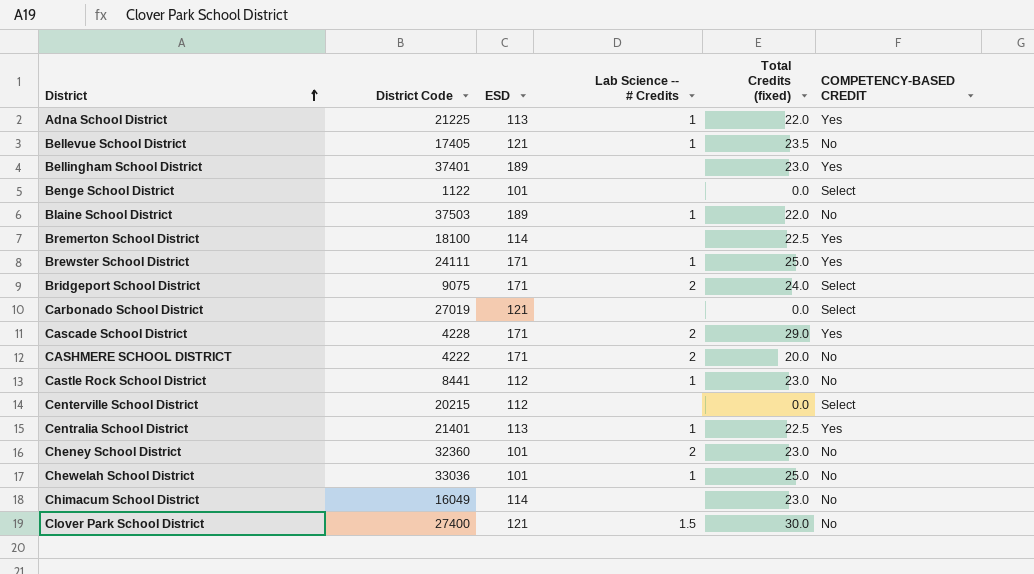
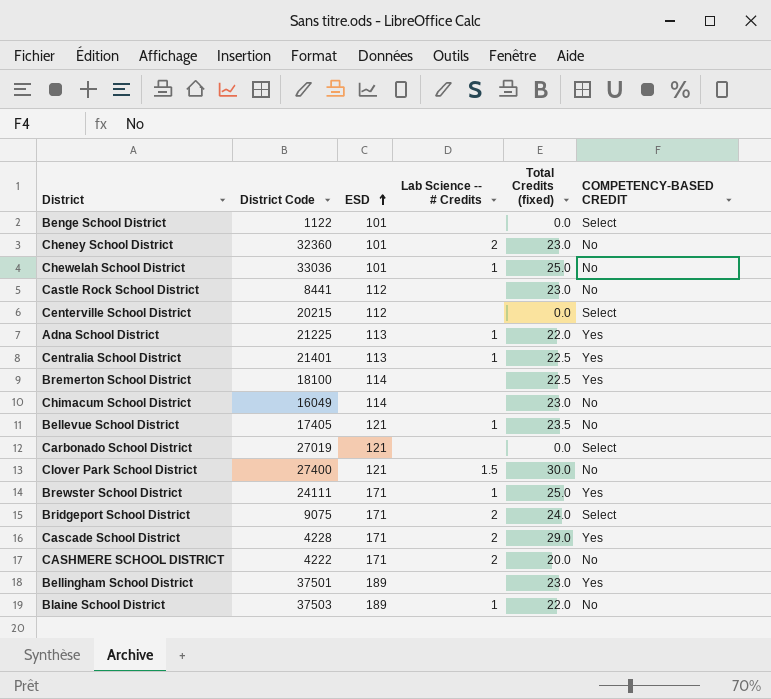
row order: District ascending -> ESD ascending
Castle Rock School District | Lab Science -- # Credits: 1 -> none
Bellingham School District | District Code: 37401 -> 37501

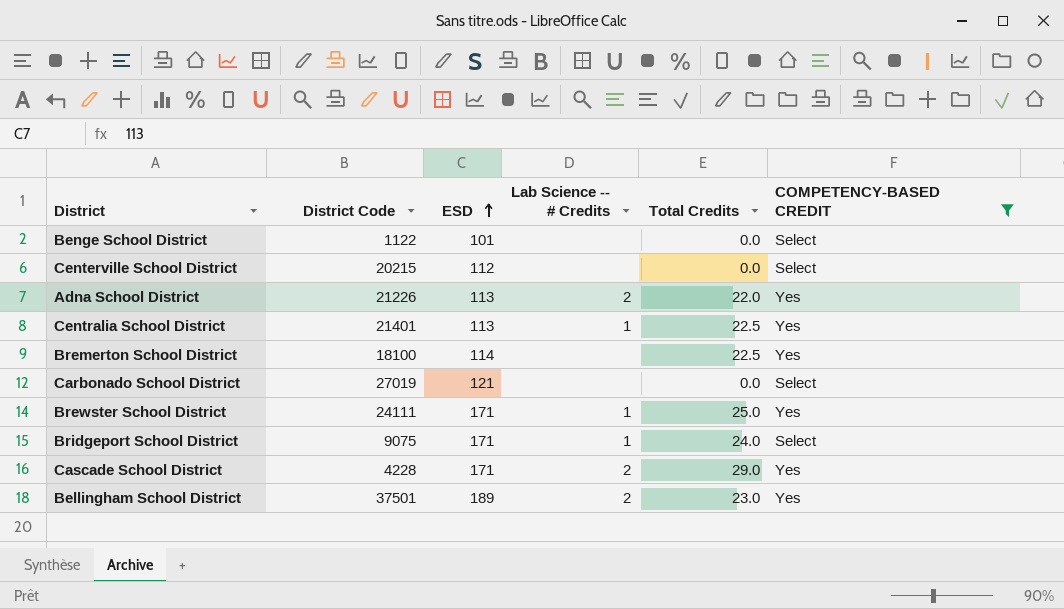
filter: none -> COMPETENCY-BASED CREDIT != No
column name: Total Credits (fixed) -> Total Credits
Adna School District | District Code: 21225 -> 21226
Adna School District | Lab Science -- # Credits: 1 -> 2
Bridgeport School District | Lab Science -- # Credits: 2 -> 1
Bellingham School District | Lab Science -- # Credits: none -> 2

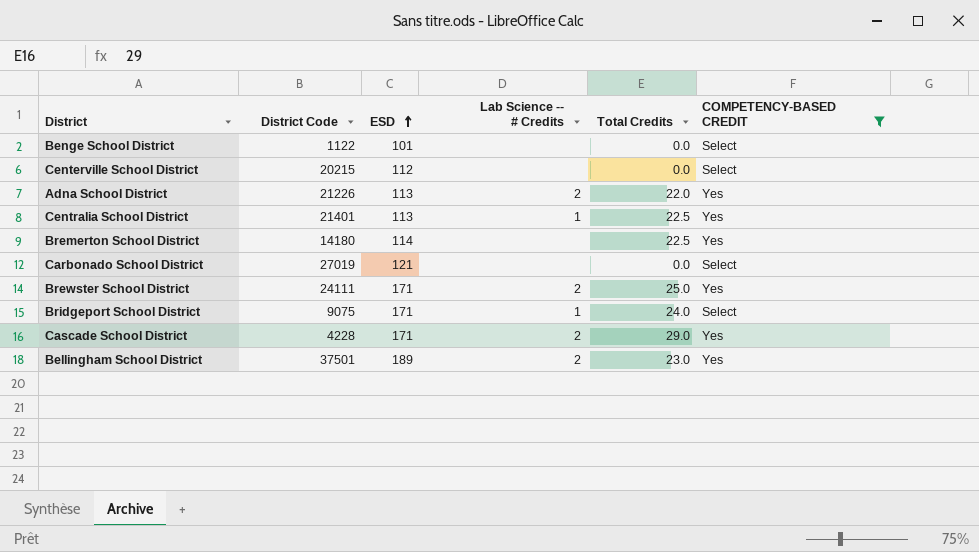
Bremerton School District | District Code: 18100 -> 14180
Brewster School District | Lab Science -- # Credits: 1 -> 2

